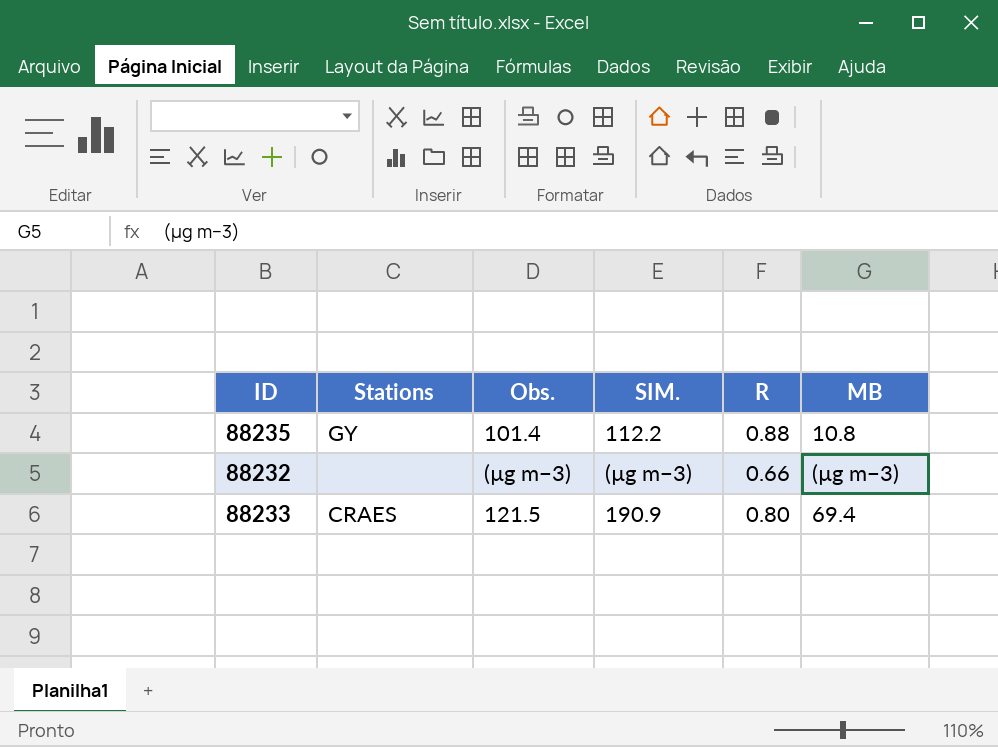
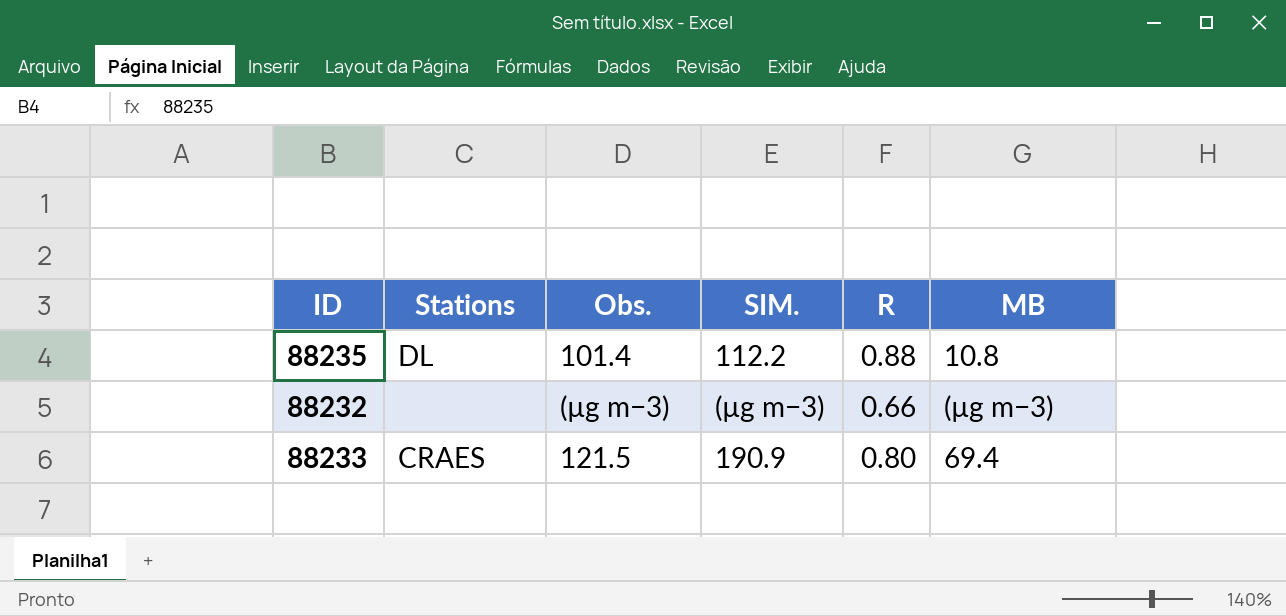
88235 | Stations: GY -> DL

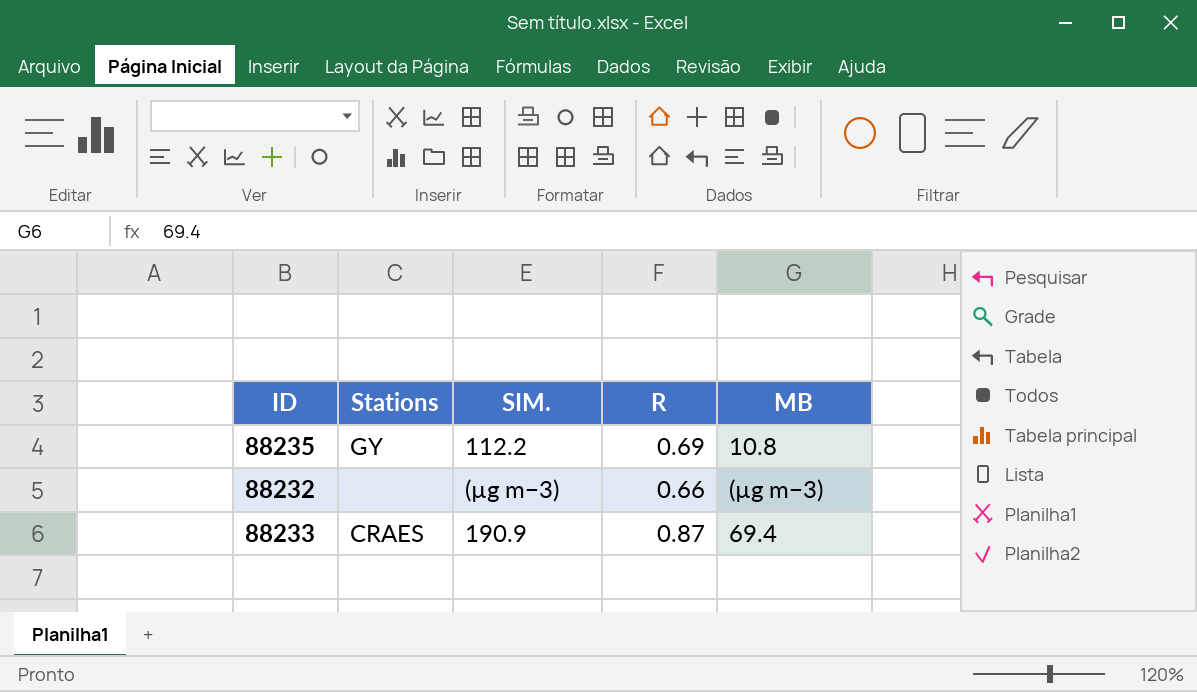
column Obs. | position: 3 -> none
88235 | Stations: DL -> GY
88235 | R: 0.88 -> 0.69
88233 | R: 0.80 -> 0.87

